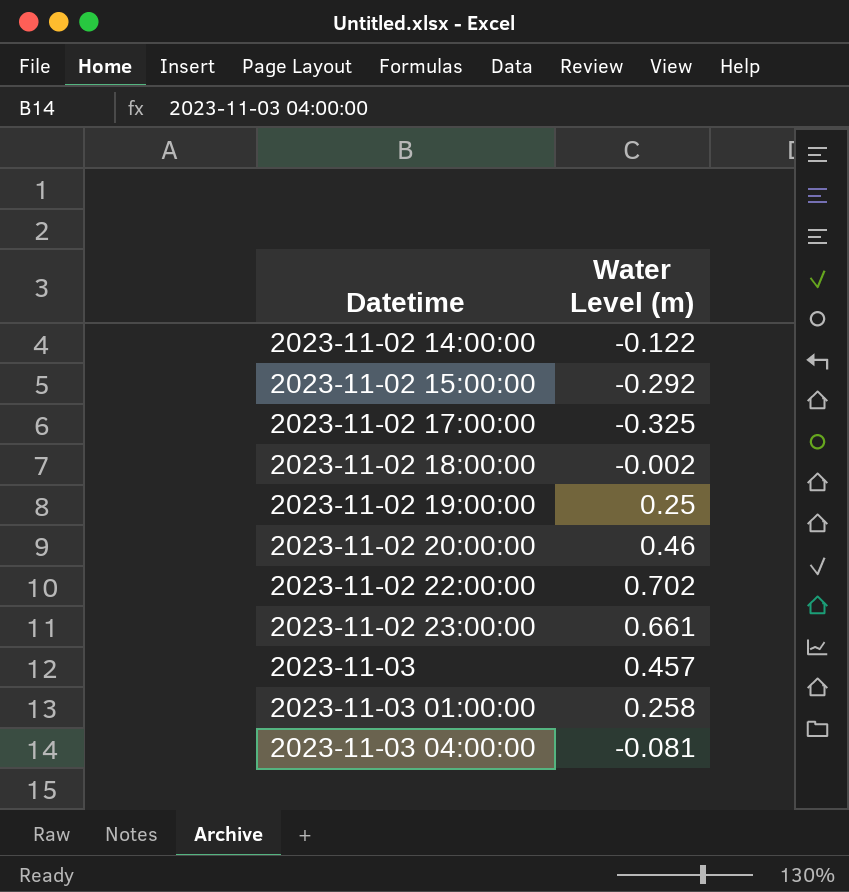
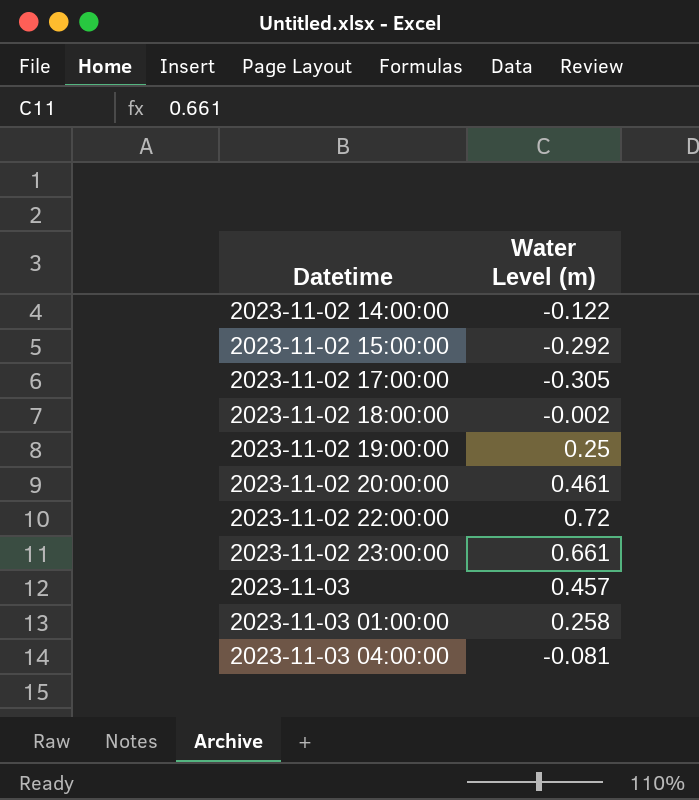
2023-11-02 17:00:00 | Water Level (m): -0.325 -> -0.305
2023-11-02 20:00:00 | Water Level (m): 0.46 -> 0.461
2023-11-02 22:00:00 | Water Level (m): 0.702 -> 0.72

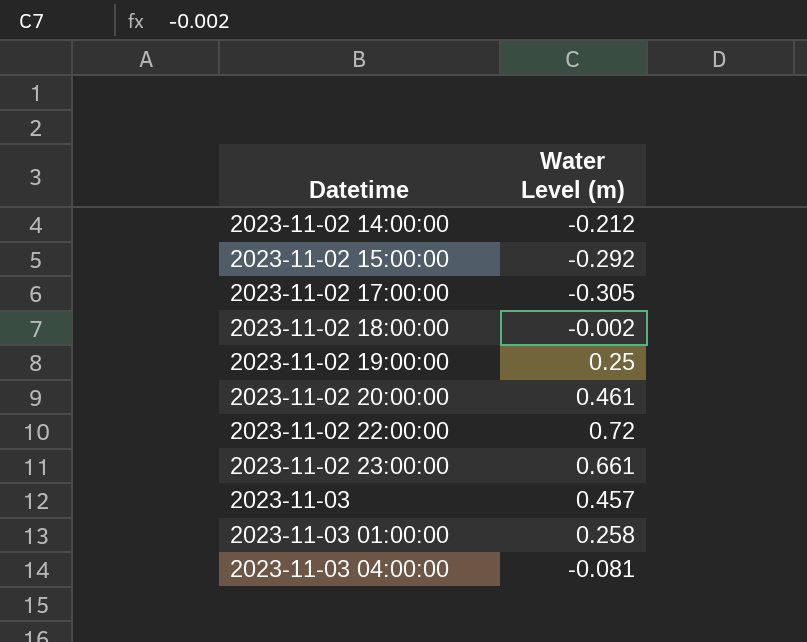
2023-11-02 14:00:00 | Water Level (m): -0.122 -> -0.212

